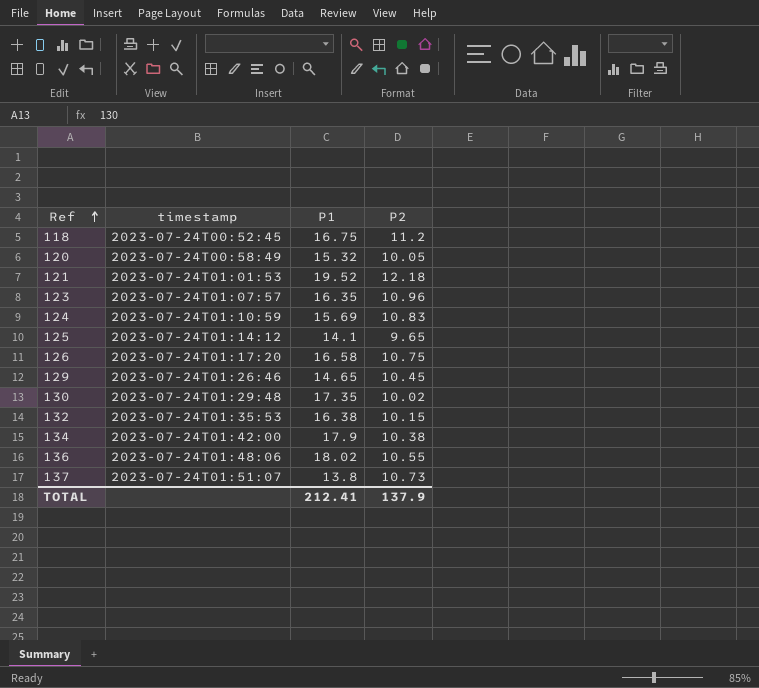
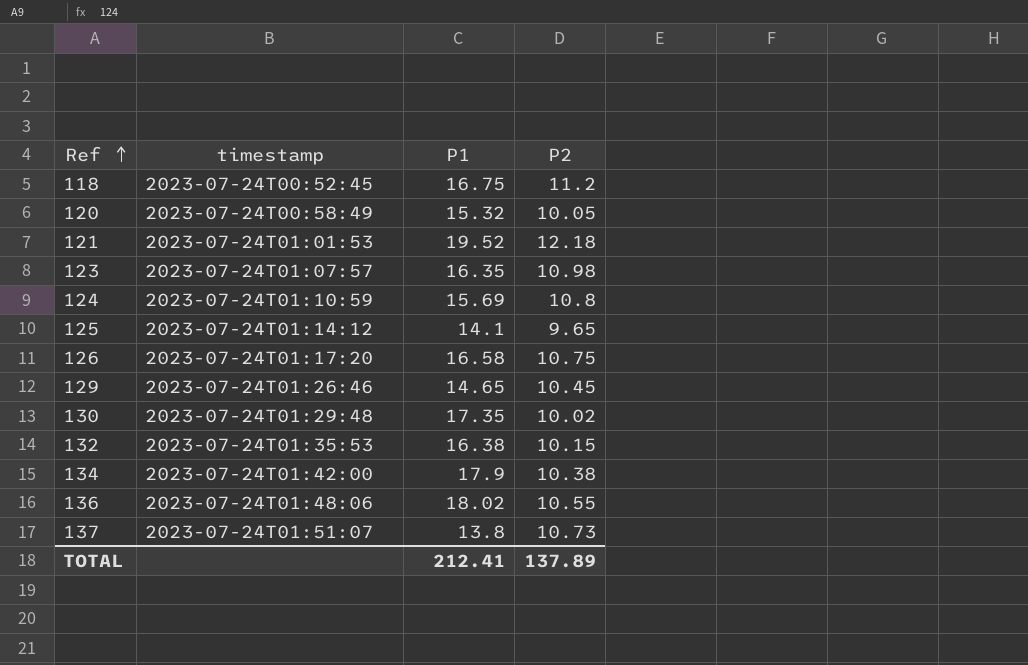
123 | P2: 10.96 -> 10.98
124 | P2: 10.83 -> 10.8
TOTAL | P2: 137.9 -> 137.89

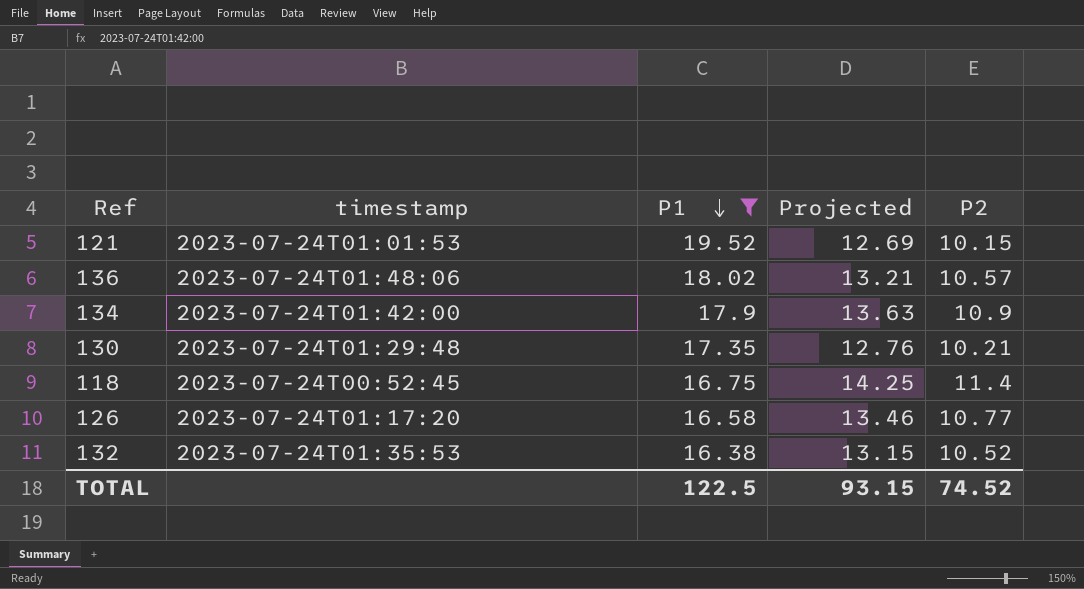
filter: none -> P1 >= 16.38
row order: Ref ascending -> P1 descending
column Projected | formula: none -> [P2] * 1.25
121 | P2: 12.18 -> 10.15
136 | P2: 10.55 -> 10.57
134 | P2: 10.38 -> 10.9
130 | P2: 10.02 -> 10.21
118 | P2: 11.2 -> 11.4
126 | P2: 10.75 -> 10.77
132 | P2: 10.15 -> 10.52
TOTAL | P1: 212.41 -> 122.5
TOTAL | P2: 137.89 -> 74.52

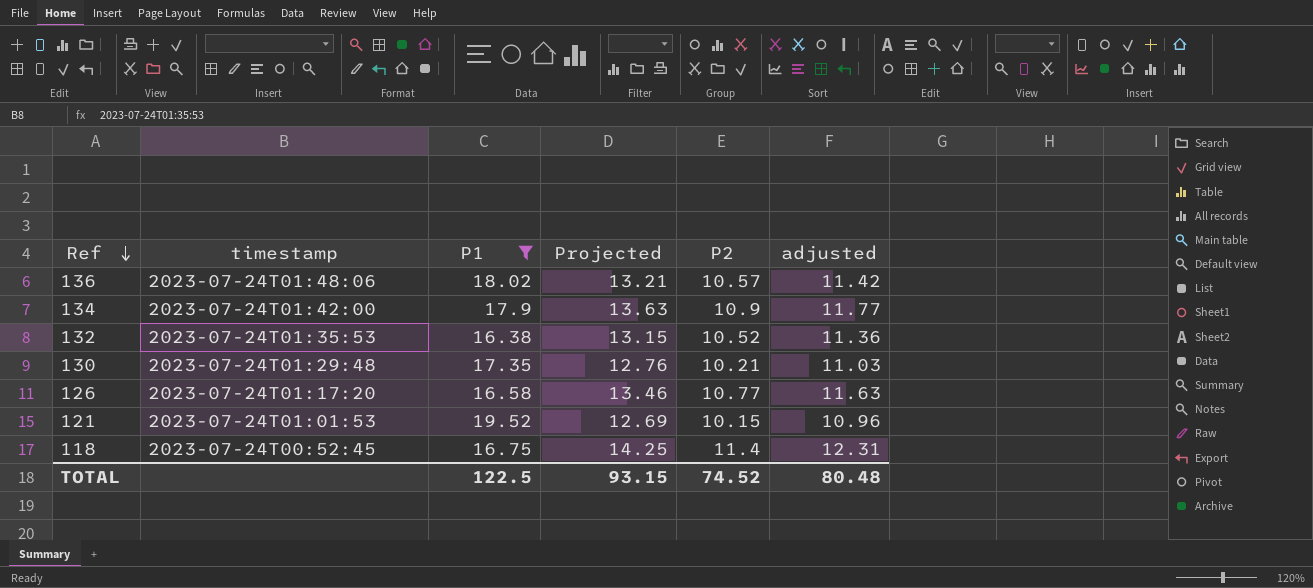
row order: P1 descending -> Ref descending
column adjusted | formula: none -> [P2] * 1.08

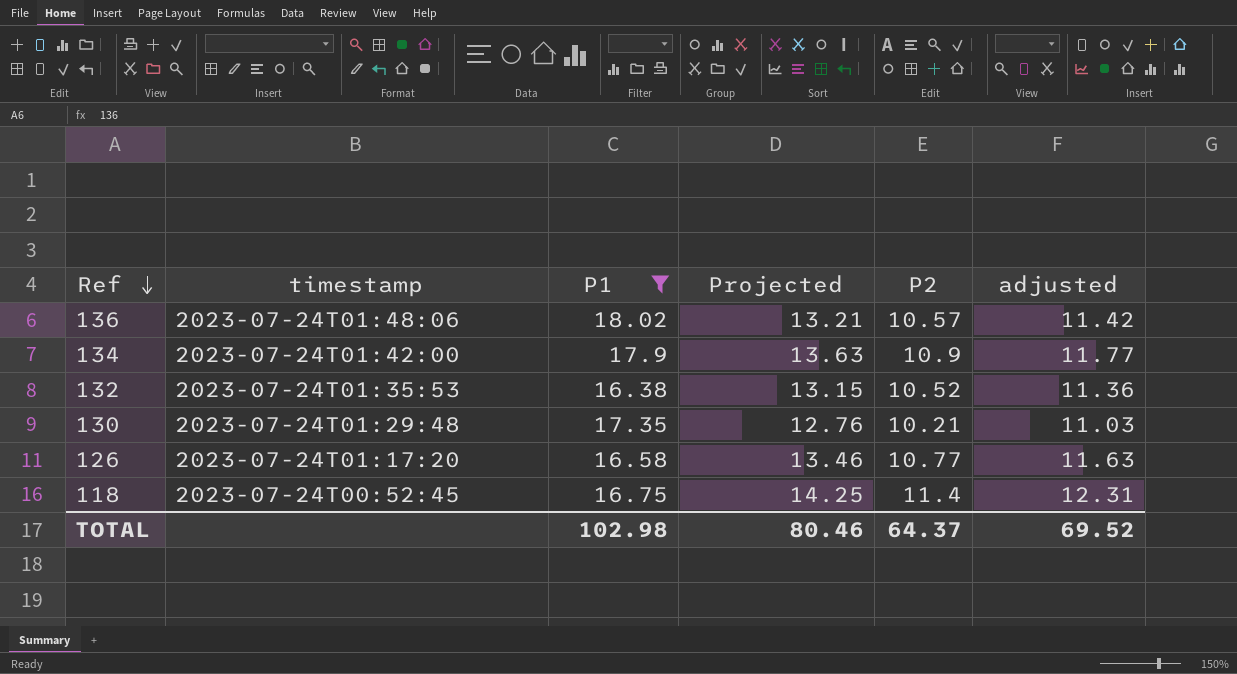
row 121: 2023-07-24T01:01:53 | 19.52 | 12.69 | 10.15 | 10.96 -> none
TOTAL | P1: 122.5 -> 102.98
TOTAL | Projected: 93.15 -> 80.46
TOTAL | P2: 74.52 -> 64.37
TOTAL | adjusted: 80.48 -> 69.52

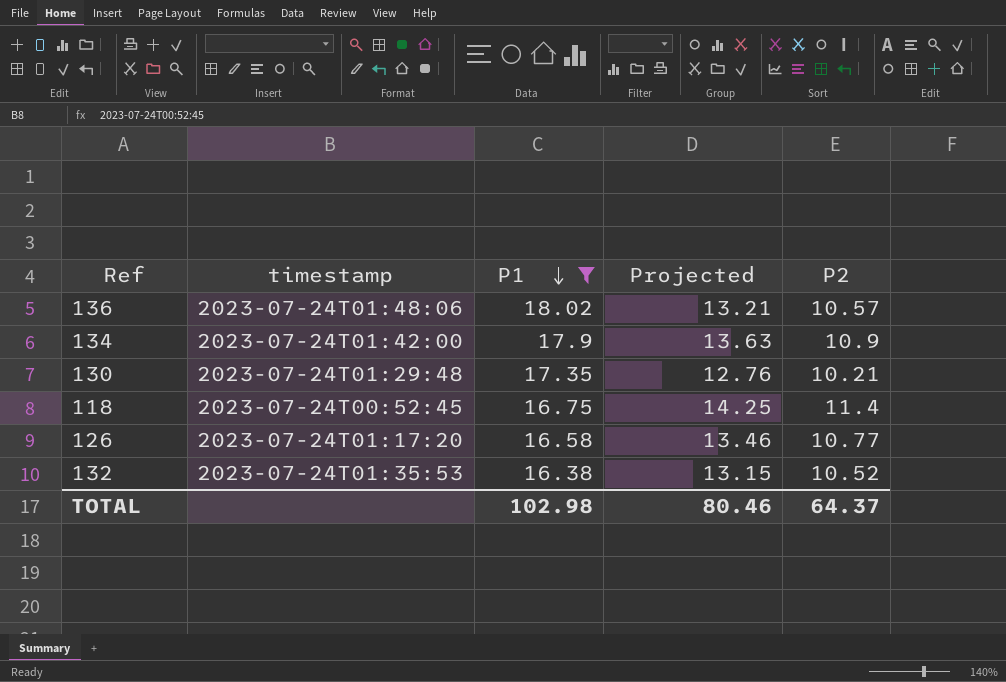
row order: Ref descending -> P1 descending
column adjusted | formula: [P2] * 1.08 -> none

